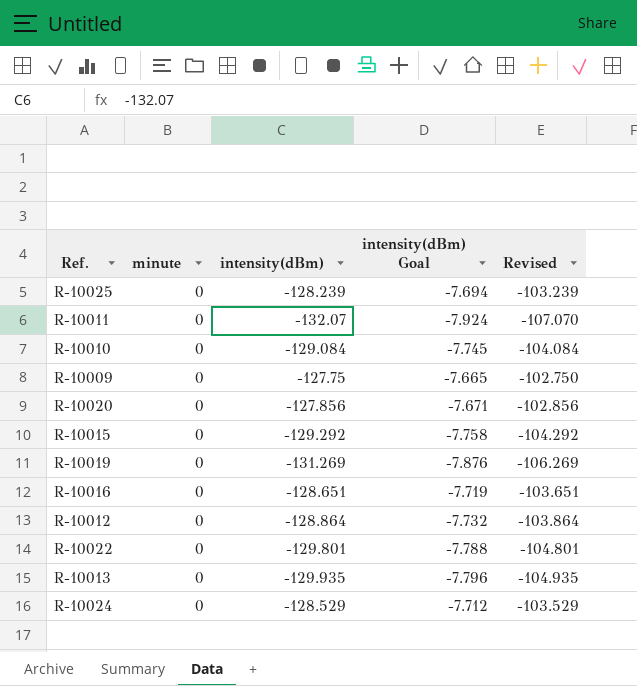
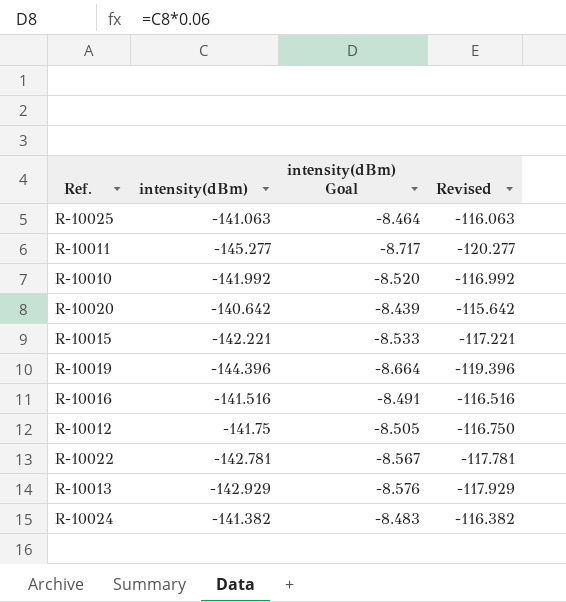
column minute | position: 2 -> none
row R-10009: 0 | -127.75 | -7.665 | -102.750 -> none
R-10025 | intensity(dBm): -128.239 -> -141.063
R-10025 | intensity(dBm) Goal: -7.694 -> -8.464
R-10025 | Revised: -103.239 -> -116.063
R-10011 | intensity(dBm): -132.07 -> -145.277
R-10011 | intensity(dBm) Goal: -7.924 -> -8.717
R-10011 | Revised: -107.070 -> -120.277
R-10010 | intensity(dBm): -129.084 -> -141.992
R-10010 | intensity(dBm) Goal: -7.745 -> -8.520
R-10010 | Revised: -104.084 -> -116.992
R-10020 | intensity(dBm): -127.856 -> -140.642
R-10020 | intensity(dBm) Goal: -7.671 -> -8.439
R-10020 | Revised: -102.856 -> -115.642
R-10015 | intensity(dBm): -129.292 -> -142.221
R-10015 | intensity(dBm) Goal: -7.758 -> -8.533
R-10015 | Revised: -104.292 -> -117.221
R-10019 | intensity(dBm): -131.269 -> -144.396
R-10019 | intensity(dBm) Goal: -7.876 -> -8.664
R-10019 | Revised: -106.269 -> -119.396
R-10016 | intensity(dBm): -128.651 -> -141.516
R-10016 | intensity(dBm) Goal: -7.719 -> -8.491
R-10016 | Revised: -103.651 -> -116.516
R-10012 | intensity(dBm): -128.864 -> -141.75
R-10012 | intensity(dBm) Goal: -7.732 -> -8.505
R-10012 | Revised: -103.864 -> -116.750
R-10022 | intensity(dBm): -129.801 -> -142.781
R-10022 | intensity(dBm) Goal: -7.788 -> -8.567
R-10022 | Revised: -104.801 -> -117.781
R-10013 | intensity(dBm): -129.935 -> -142.929
R-10013 | intensity(dBm) Goal: -7.796 -> -8.576
R-10013 | Revised: -104.935 -> -117.929
R-10024 | intensity(dBm): -128.529 -> -141.382
R-10024 | intensity(dBm) Goal: -7.712 -> -8.483
R-10024 | Revised: -103.529 -> -116.382

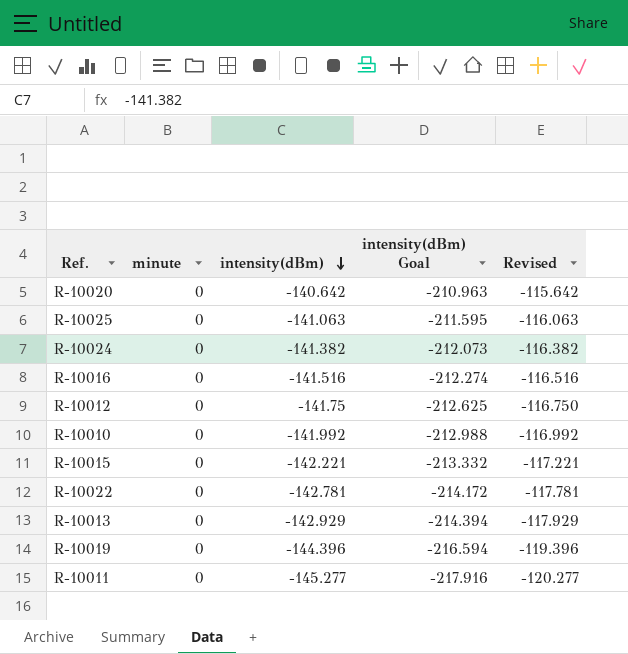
row order: none -> intensity(dBm) descending
column minute | position: none -> 2
column intensity(dBm) Goal | formula: [intensity(dBm)] * 0.06 -> [intensity(dBm)] * 1.5

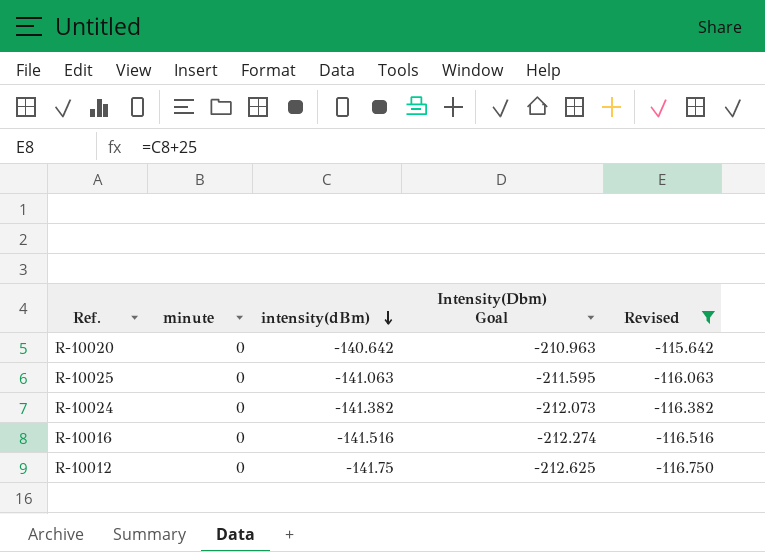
filter: none -> Revised >= -116.750
column name: intensity(dBm) Goal -> Intensity(Dbm) Goal

